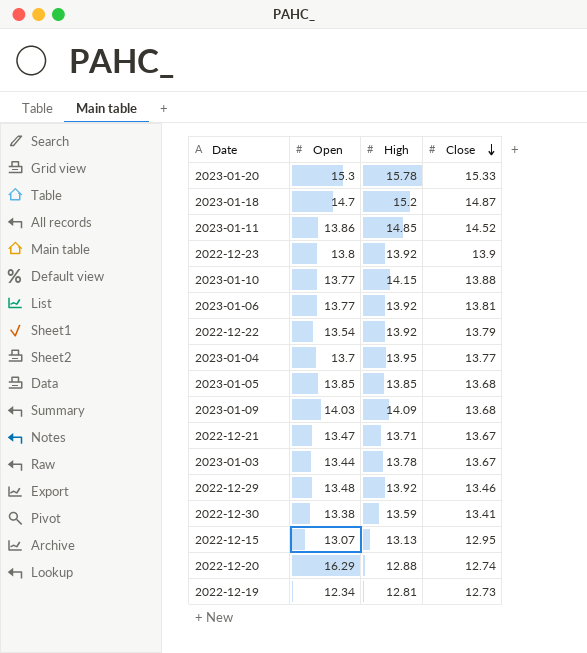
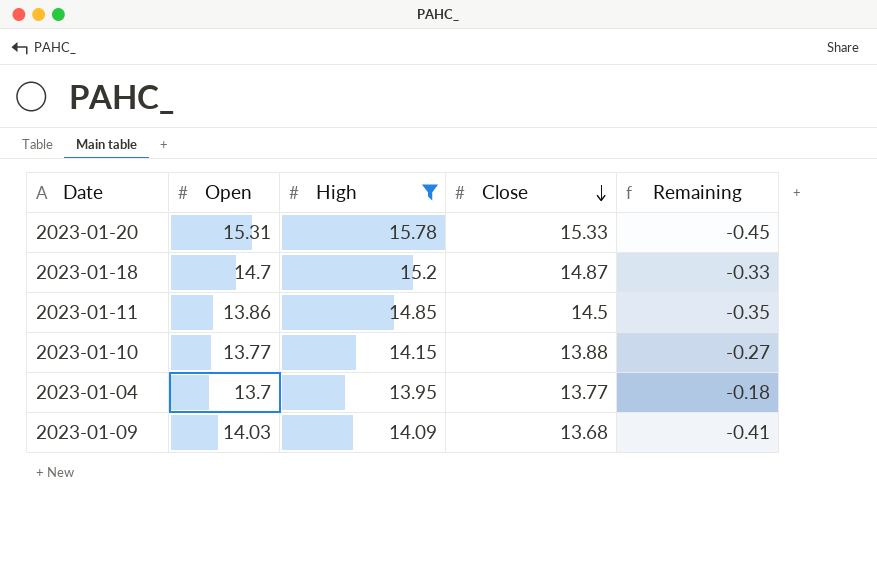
filter: none -> High >= 13.95
column Remaining | formula: none -> [Close] - [High]
2023-01-20 | Open: 15.3 -> 15.31
2023-01-11 | Close: 14.52 -> 14.5

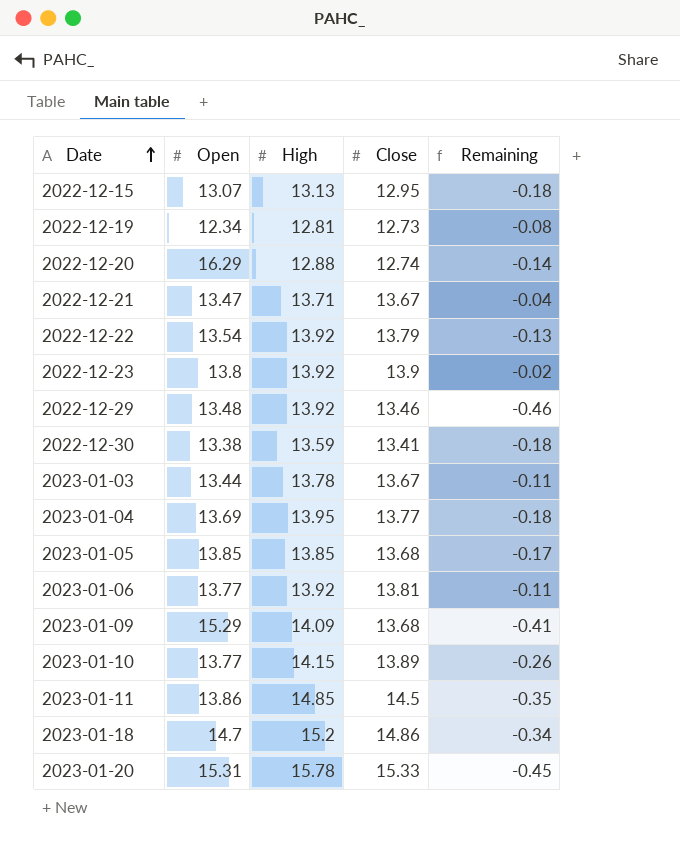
filter: High >= 13.95 -> none
row order: Close descending -> Date ascending
2023-01-04 | Open: 13.7 -> 13.69
2023-01-09 | Open: 14.03 -> 15.29
2023-01-10 | Close: 13.88 -> 13.89
2023-01-10 | Remaining: -0.27 -> -0.26
2023-01-18 | Close: 14.87 -> 14.86
2023-01-18 | Remaining: -0.33 -> -0.34

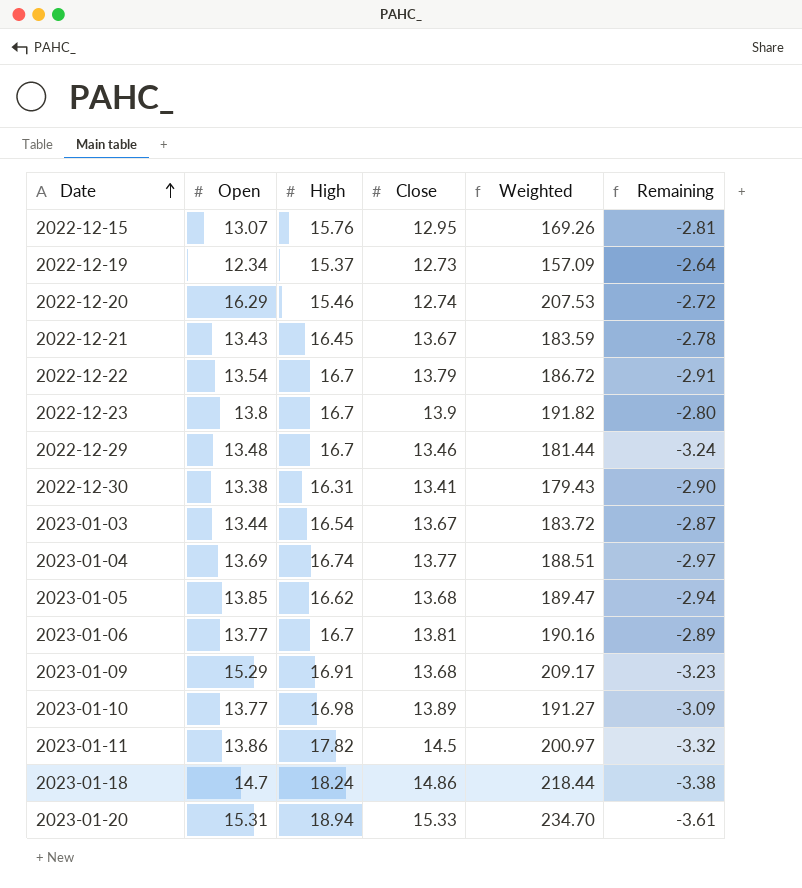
column Weighted | formula: none -> [Open] * [Close]
2022-12-15 | High: 13.13 -> 15.76
2022-12-15 | Remaining: -0.18 -> -2.81
2022-12-19 | High: 12.81 -> 15.37
2022-12-19 | Remaining: -0.08 -> -2.64
2022-12-20 | High: 12.88 -> 15.46
2022-12-20 | Remaining: -0.14 -> -2.72
2022-12-21 | Open: 13.47 -> 13.43
2022-12-21 | High: 13.71 -> 16.45
2022-12-21 | Remaining: -0.04 -> -2.78
2022-12-22 | High: 13.92 -> 16.7
2022-12-22 | Remaining: -0.13 -> -2.91
2022-12-23 | High: 13.92 -> 16.7
2022-12-23 | Remaining: -0.02 -> -2.80
2022-12-29 | High: 13.92 -> 16.7
2022-12-29 | Remaining: -0.46 -> -3.24
2022-12-30 | High: 13.59 -> 16.31
2022-12-30 | Remaining: -0.18 -> -2.90
2023-01-03 | High: 13.78 -> 16.54
2023-01-03 | Remaining: -0.11 -> -2.87
2023-01-04 | High: 13.95 -> 16.74
2023-01-04 | Remaining: -0.18 -> -2.97
2023-01-05 | High: 13.85 -> 16.62
2023-01-05 | Remaining: -0.17 -> -2.94
2023-01-06 | High: 13.92 -> 16.7
2023-01-06 | Remaining: -0.11 -> -2.89
2023-01-09 | High: 14.09 -> 16.91
2023-01-09 | Remaining: -0.41 -> -3.23
2023-01-10 | High: 14.15 -> 16.98
2023-01-10 | Remaining: -0.26 -> -3.09
2023-01-11 | High: 14.85 -> 17.82
2023-01-11 | Remaining: -0.35 -> -3.32
2023-01-18 | High: 15.2 -> 18.24
2023-01-18 | Remaining: -0.34 -> -3.38
2023-01-20 | High: 15.78 -> 18.94
2023-01-20 | Remaining: -0.45 -> -3.61

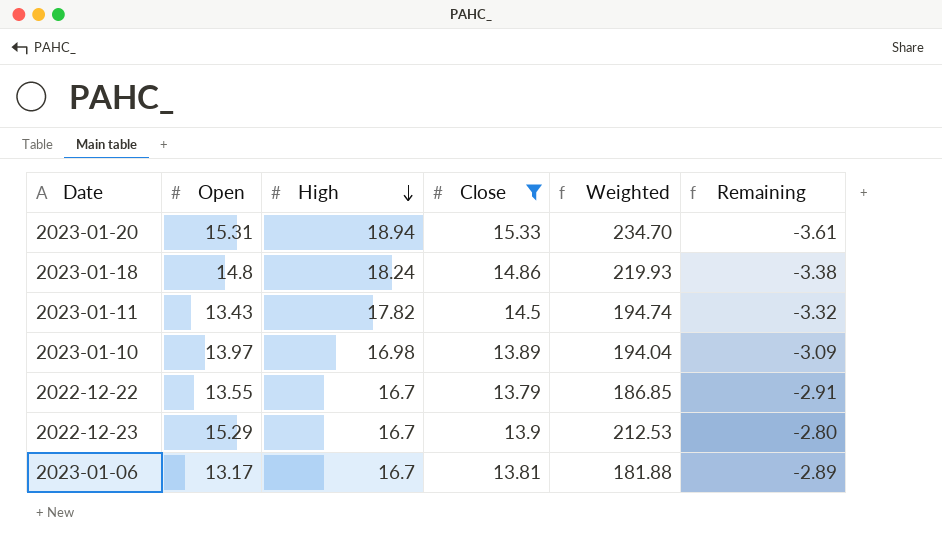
filter: none -> Close >= 13.79
row order: Date ascending -> High descending
2023-01-18 | Open: 14.7 -> 14.8
2023-01-18 | Weighted: 218.44 -> 219.93
2023-01-11 | Open: 13.86 -> 13.43
2023-01-11 | Weighted: 200.97 -> 194.74
2023-01-10 | Open: 13.77 -> 13.97
2023-01-10 | Weighted: 191.27 -> 194.04
2022-12-22 | Open: 13.54 -> 13.55
2022-12-22 | Weighted: 186.72 -> 186.85
2022-12-23 | Open: 13.8 -> 15.29
2022-12-23 | Weighted: 191.82 -> 212.53
2023-01-06 | Open: 13.77 -> 13.17
2023-01-06 | Weighted: 190.16 -> 181.88

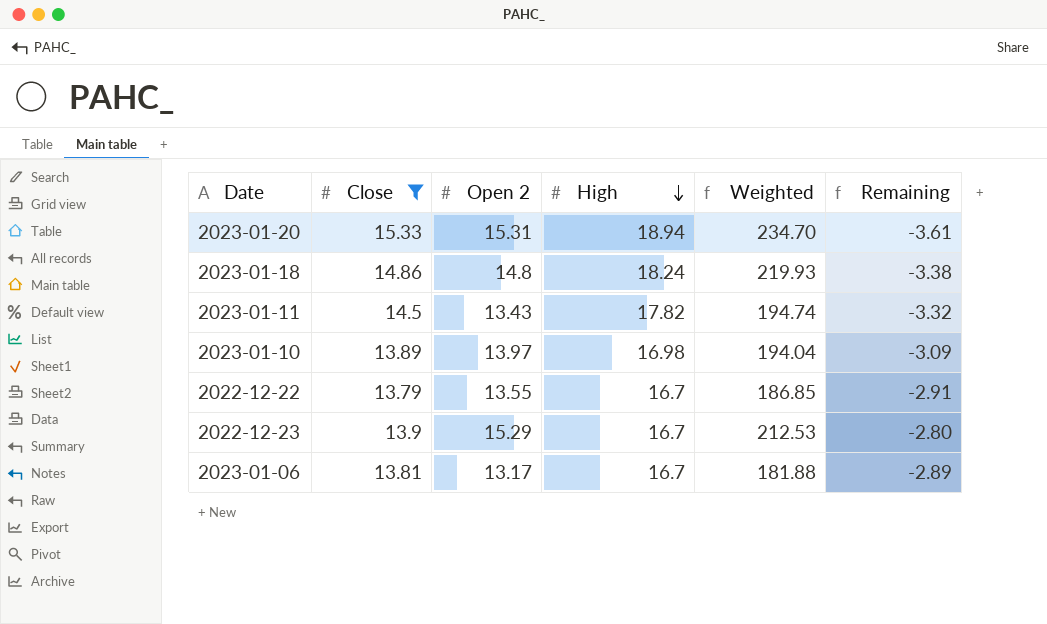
column Close | position: 4 -> 2
column name: Open -> Open 2

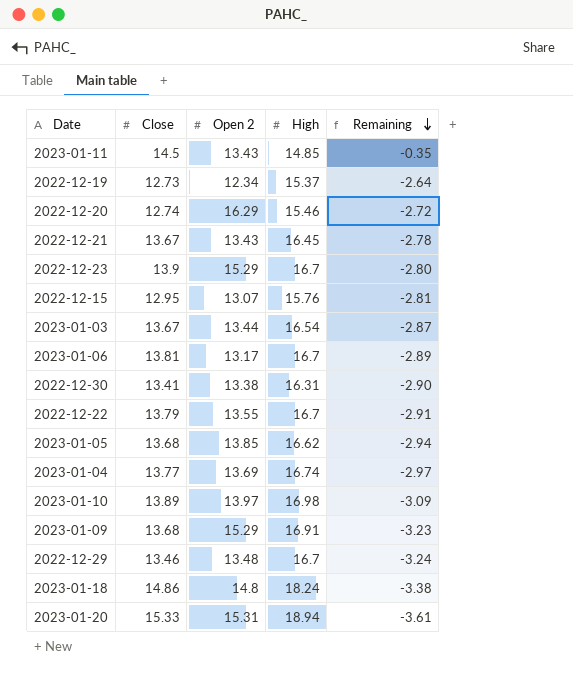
filter: Close >= 13.79 -> none
row order: High descending -> Remaining descending
column Weighted | formula: [Close] * [Open 2] -> none
2023-01-11 | High: 17.82 -> 14.85
2023-01-11 | Remaining: -3.32 -> -0.35

